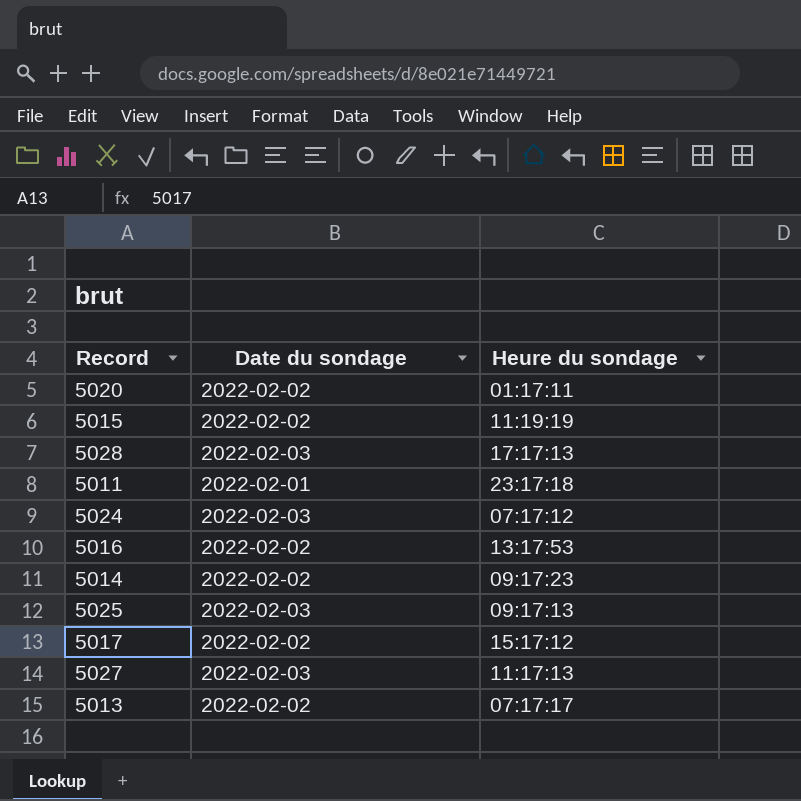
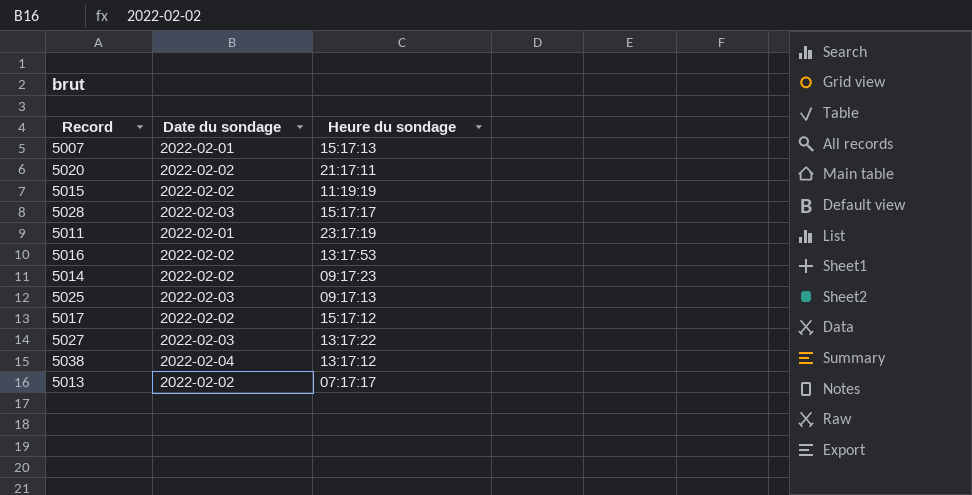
row 5024: 2022-02-03 | 07:17:12 -> none
row 5007: none -> 2022-02-01 | 15:17:13
5020 | Heure du sondage: 01:17:11 -> 21:17:11
5028 | Heure du sondage: 17:17:13 -> 15:17:17
5011 | Heure du sondage: 23:17:18 -> 23:17:19
5027 | Heure du sondage: 11:17:13 -> 13:17:22
row 5038: none -> 2022-02-04 | 13:17:12

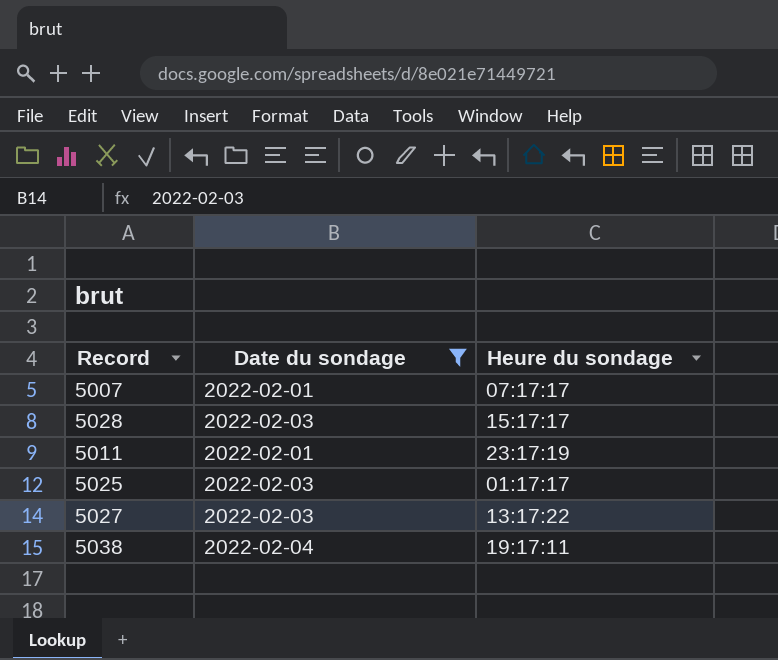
filter: none -> Date du sondage != 2022-02-02
5007 | Heure du sondage: 15:17:13 -> 07:17:17
5025 | Heure du sondage: 09:17:13 -> 01:17:17
5038 | Heure du sondage: 13:17:12 -> 19:17:11

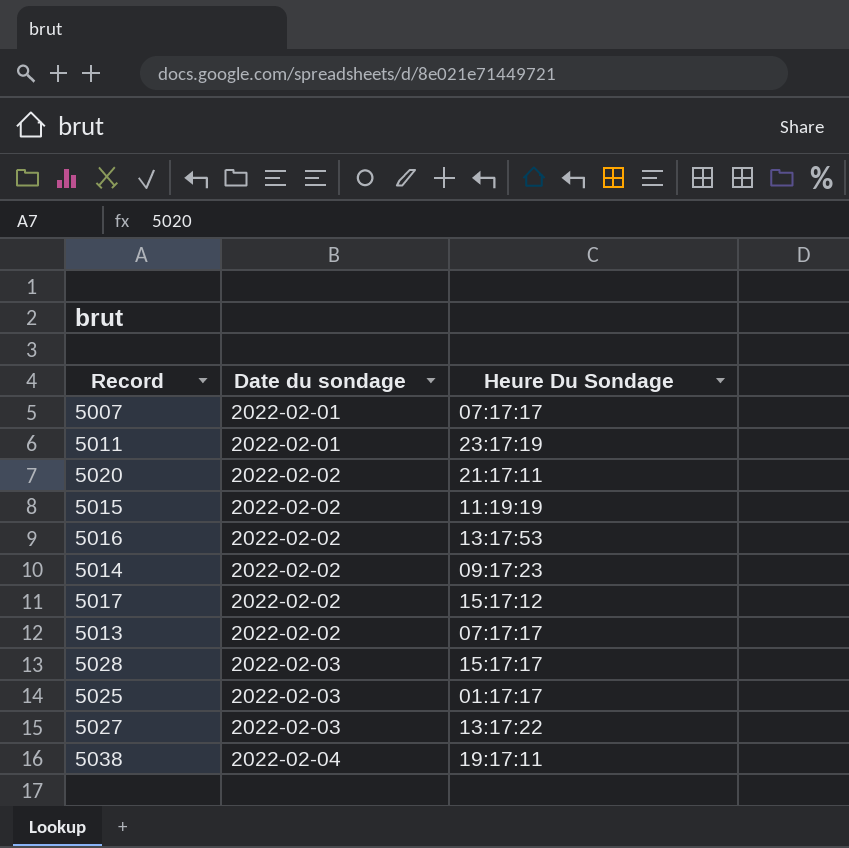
filter: Date du sondage != 2022-02-02 -> none
row order: none -> Date du sondage ascending
column name: Heure du sondage -> Heure Du Sondage

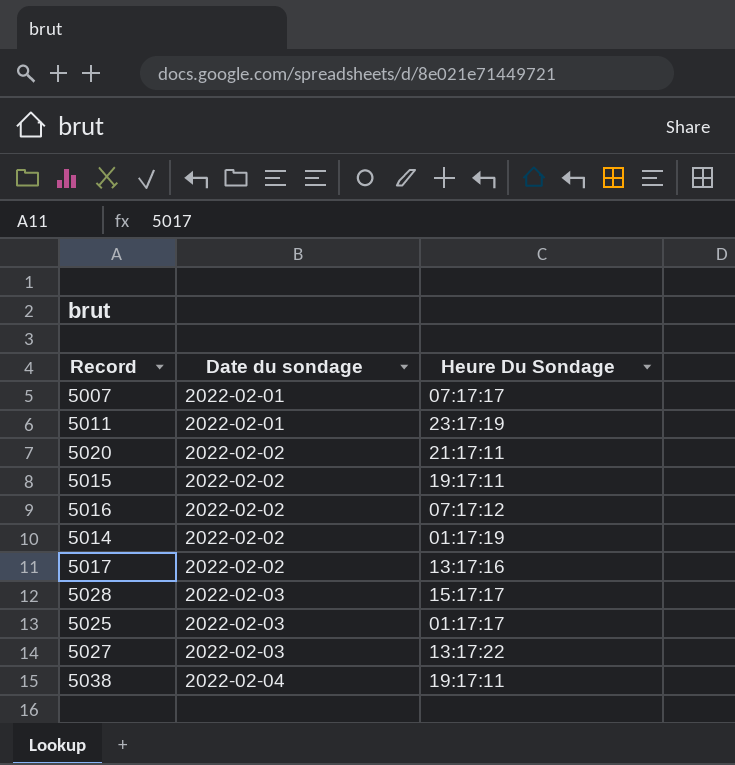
row 5013: 2022-02-02 | 07:17:17 -> none
5015 | Heure Du Sondage: 11:19:19 -> 19:17:11
5016 | Heure Du Sondage: 13:17:53 -> 07:17:12
5014 | Heure Du Sondage: 09:17:23 -> 01:17:19
5017 | Heure Du Sondage: 15:17:12 -> 13:17:16

